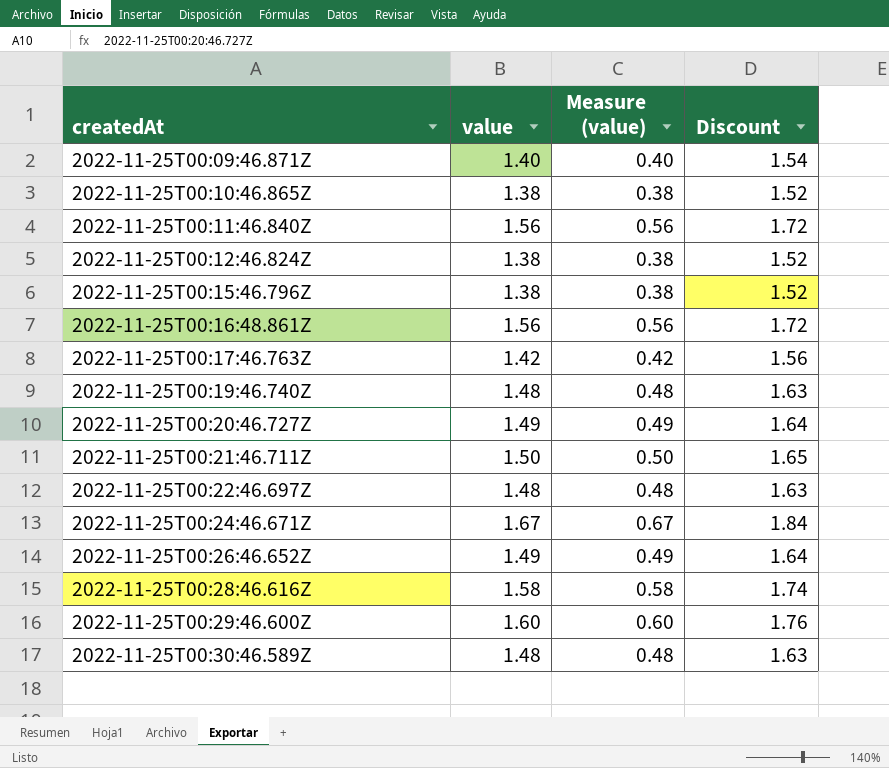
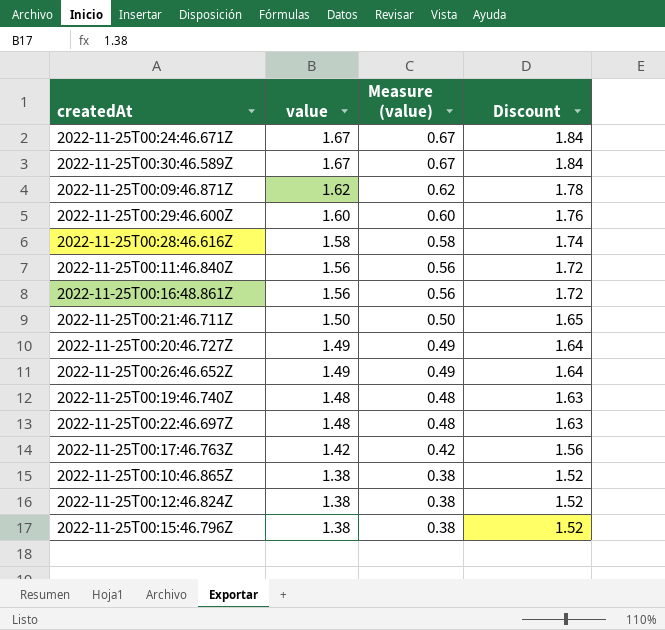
row order: createdAt ascending -> value descending
2022-11-25T00:30:46.589Z | value: 1.48 -> 1.67
2022-11-25T00:30:46.589Z | Measure (value): 0.48 -> 0.67
2022-11-25T00:30:46.589Z | Discount: 1.63 -> 1.84
2022-11-25T00:09:46.871Z | value: 1.40 -> 1.62
2022-11-25T00:09:46.871Z | Measure (value): 0.40 -> 0.62
2022-11-25T00:09:46.871Z | Discount: 1.54 -> 1.78

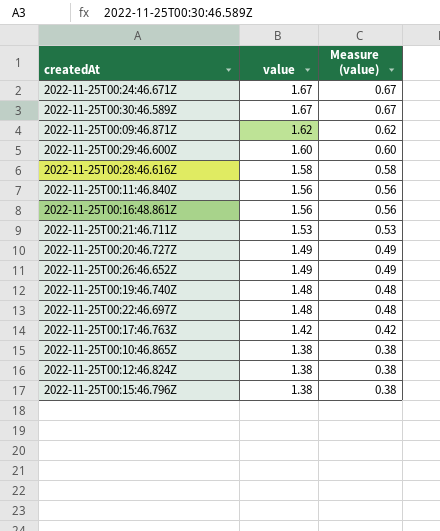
column Discount | formula: [value] * 1.1 -> none
2022-11-25T00:21:46.711Z | value: 1.50 -> 1.53
2022-11-25T00:21:46.711Z | Measure (value): 0.50 -> 0.53

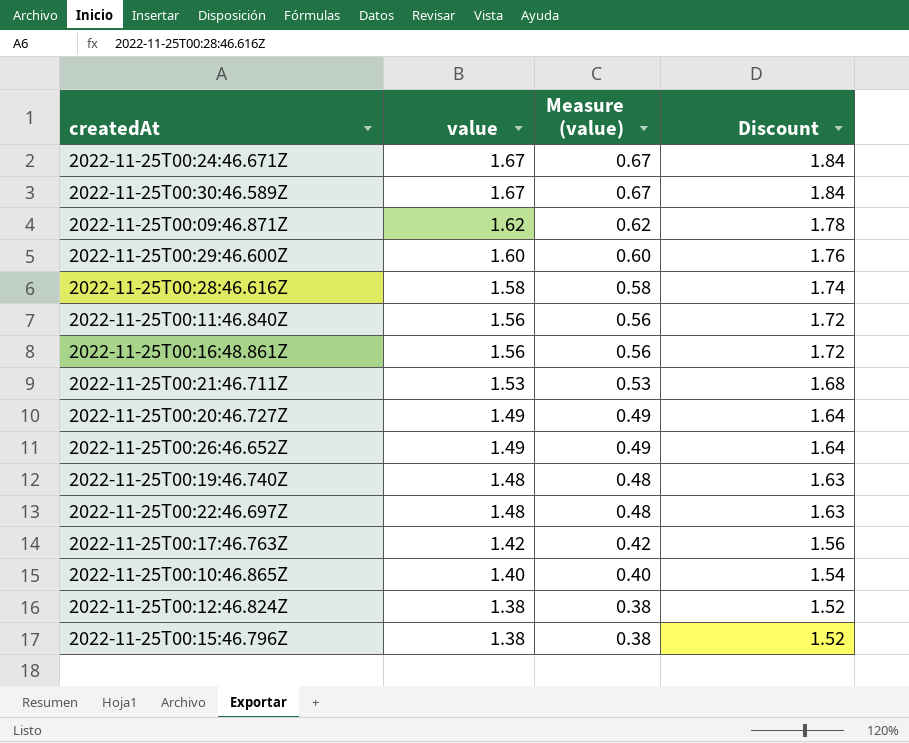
column Discount | formula: none -> [value] * 1.1
2022-11-25T00:10:46.865Z | value: 1.38 -> 1.40
2022-11-25T00:10:46.865Z | Measure (value): 0.38 -> 0.40

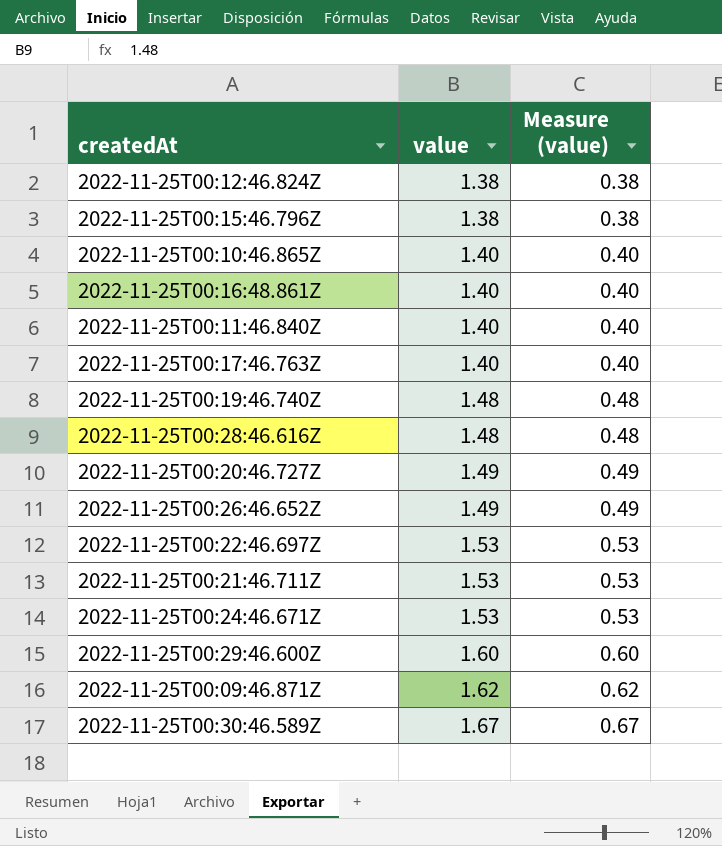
row order: value descending -> value ascending
column Discount | formula: [value] * 1.1 -> none
2022-11-25T00:16:48.861Z | value: 1.56 -> 1.40
2022-11-25T00:16:48.861Z | Measure (value): 0.56 -> 0.40
2022-11-25T00:11:46.840Z | value: 1.56 -> 1.40
2022-11-25T00:11:46.840Z | Measure (value): 0.56 -> 0.40
2022-11-25T00:17:46.763Z | value: 1.42 -> 1.40
2022-11-25T00:17:46.763Z | Measure (value): 0.42 -> 0.40
2022-11-25T00:28:46.616Z | value: 1.58 -> 1.48
2022-11-25T00:28:46.616Z | Measure (value): 0.58 -> 0.48
2022-11-25T00:22:46.697Z | value: 1.48 -> 1.53
2022-11-25T00:22:46.697Z | Measure (value): 0.48 -> 0.53
2022-11-25T00:24:46.671Z | value: 1.67 -> 1.53
2022-11-25T00:24:46.671Z | Measure (value): 0.67 -> 0.53

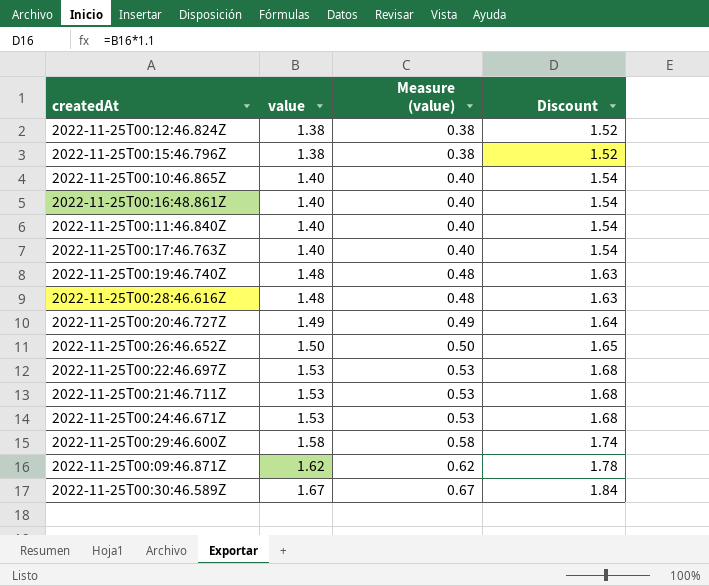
column Discount | formula: none -> [value] * 1.1
2022-11-25T00:26:46.652Z | value: 1.49 -> 1.50
2022-11-25T00:26:46.652Z | Measure (value): 0.49 -> 0.50
2022-11-25T00:29:46.600Z | value: 1.60 -> 1.58
2022-11-25T00:29:46.600Z | Measure (value): 0.60 -> 0.58

